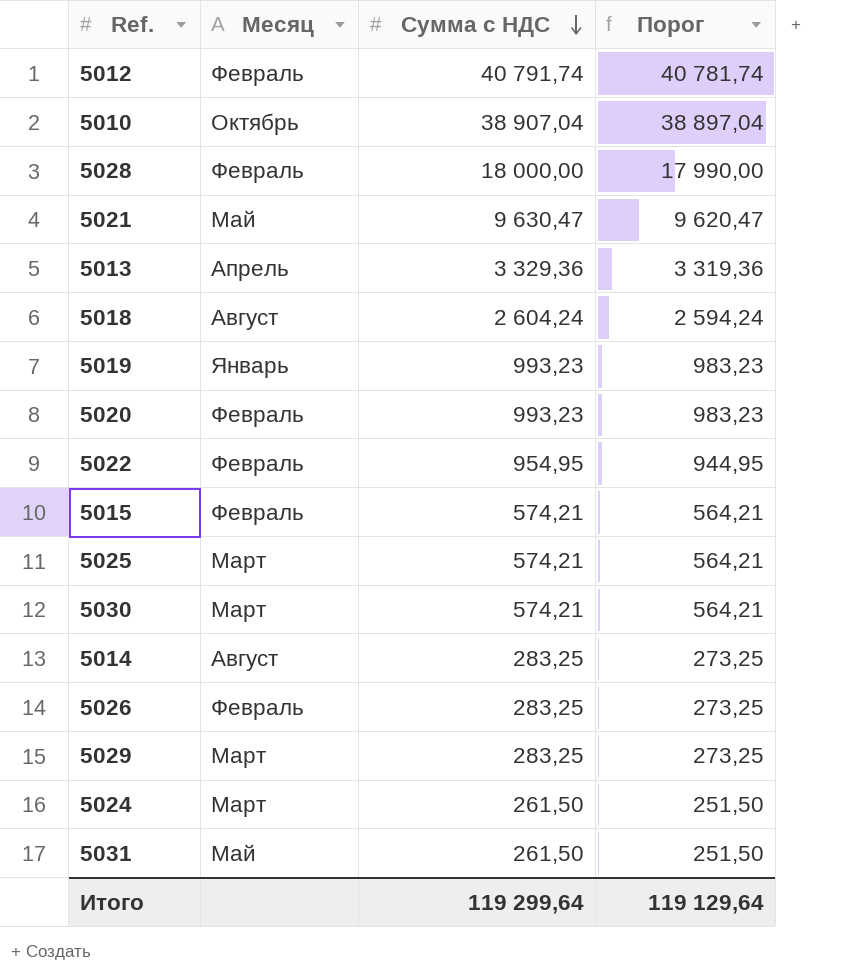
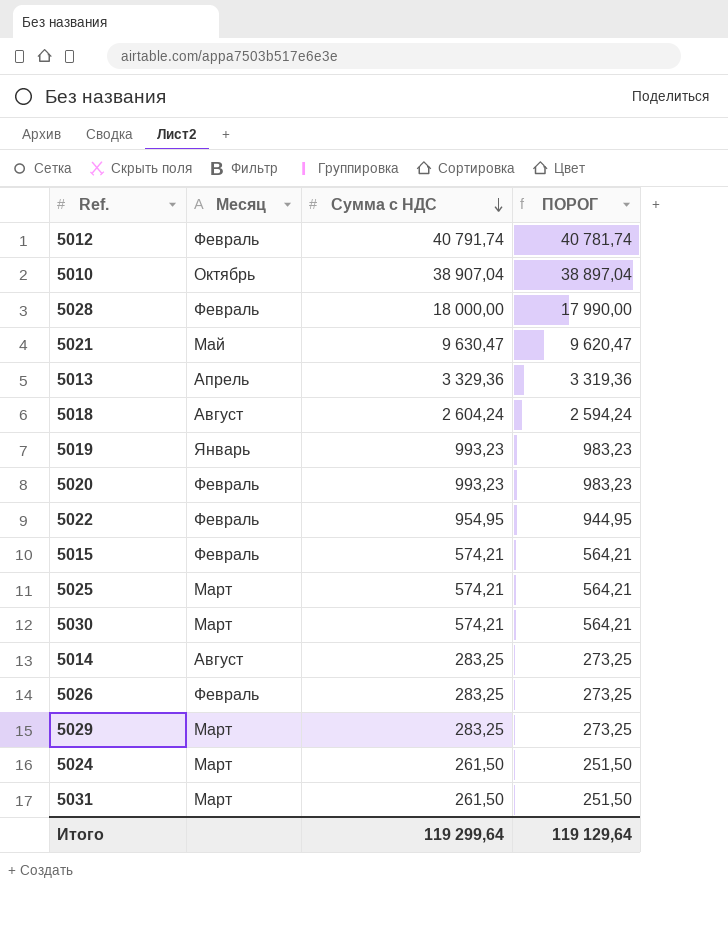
column name: Порог -> ПОРОГ
5031 | Месяц: Май -> Март

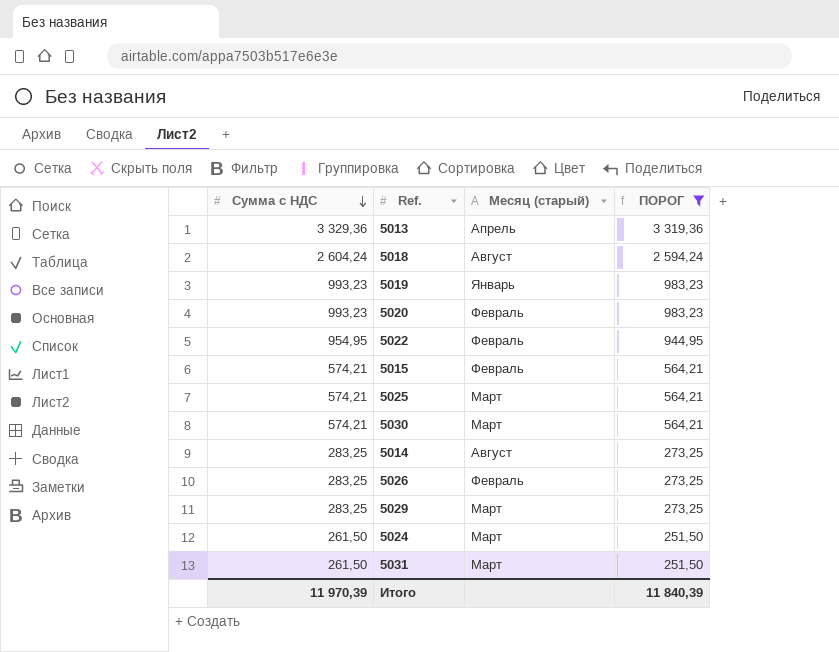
filter: none -> ПОРОГ <= 3 319,36
column Сумма с НДС | position: 3 -> 1
column name: Месяц -> Месяц (старый)
Итого | Сумма с НДС: 119 299,64 -> 11 970,39
Итого | ПОРОГ: 119 129,64 -> 11 840,39

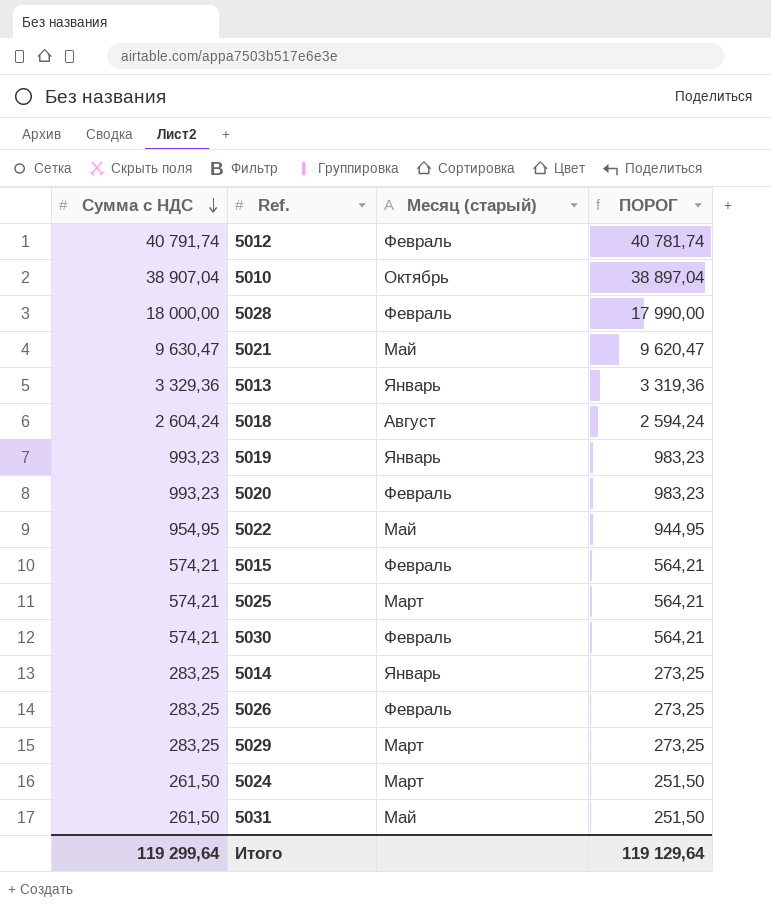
filter: ПОРОГ <= 3 319,36 -> none
5013 | Месяц (старый): Апрель -> Январь
5022 | Месяц (старый): Февраль -> Май
5030 | Месяц (старый): Март -> Февраль
5014 | Месяц (старый): Август -> Январь
5031 | Месяц (старый): Март -> Май
Итого | Сумма с НДС: 11 970,39 -> 119 299,64
Итого | ПОРОГ: 11 840,39 -> 119 129,64

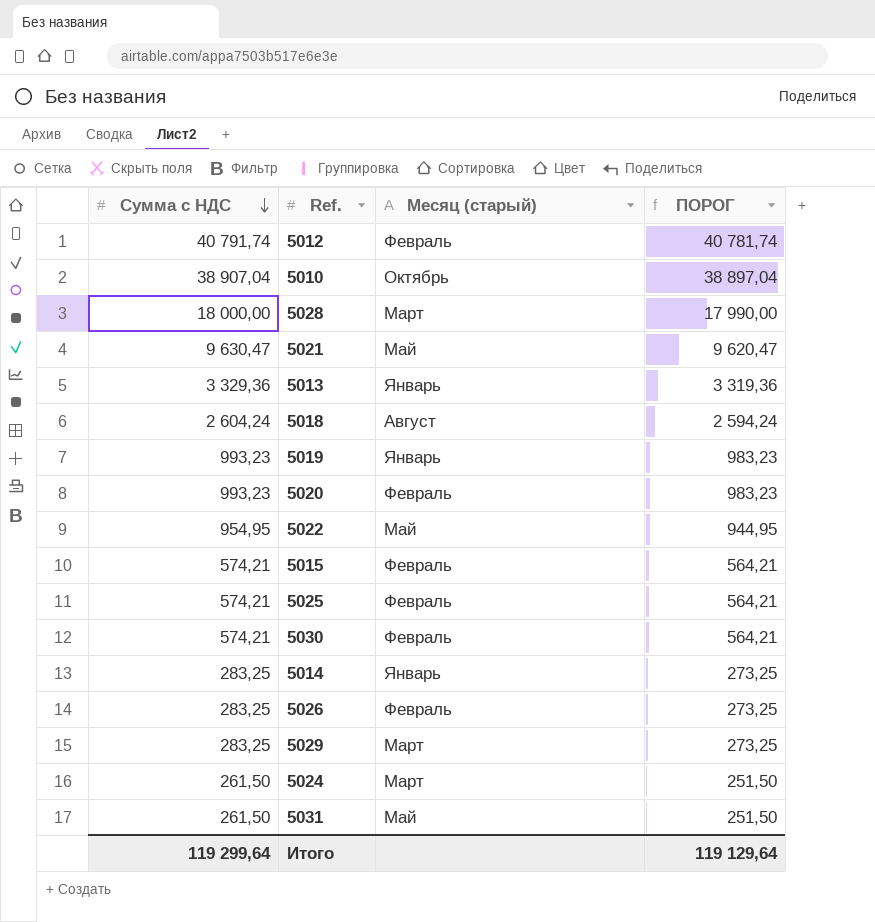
5028 | Месяц (старый): Февраль -> Март
5025 | Месяц (старый): Март -> Февраль

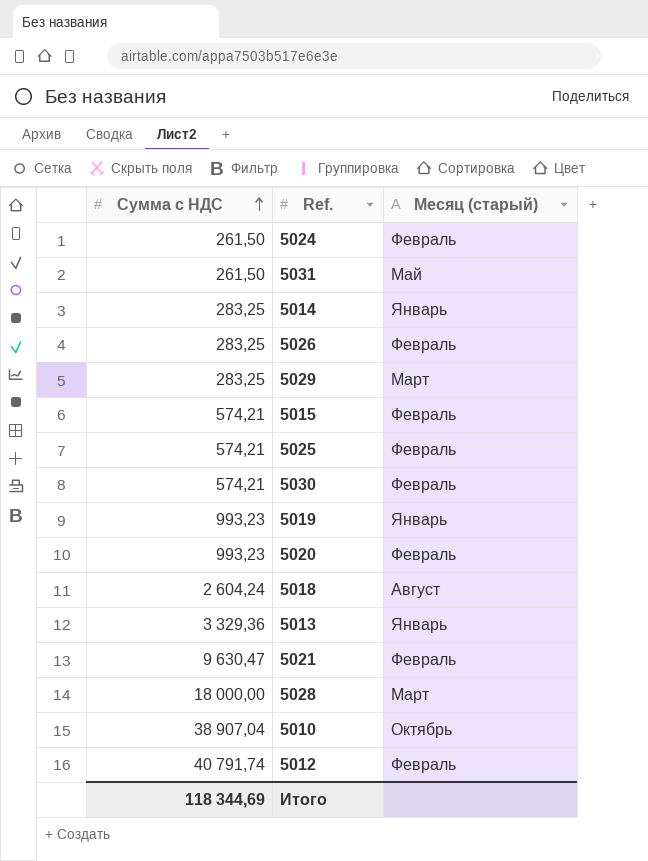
row order: Сумма с НДС descending -> Сумма с НДС ascending
column ПОРОГ | formula: [Сумма с НДС] - 10 -> none
row 5022: 954,95 | Май | 944,95 -> none
5024 | Месяц (старый): Март -> Февраль
5021 | Месяц (старый): Май -> Февраль
Итого | Сумма с НДС: 119 299,64 -> 118 344,69

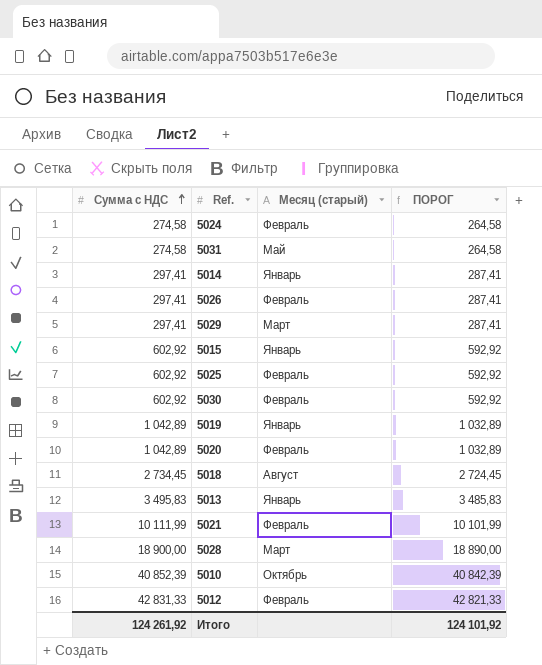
column ПОРОГ | formula: none -> [Сумма с НДС] - 10
5024 | Сумма с НДС: 261,50 -> 274,58
5031 | Сумма с НДС: 261,50 -> 274,58
5014 | Сумма с НДС: 283,25 -> 297,41
5026 | Сумма с НДС: 283,25 -> 297,41
5029 | Сумма с НДС: 283,25 -> 297,41
5015 | Сумма с НДС: 574,21 -> 602,92
5015 | Месяц (старый): Февраль -> Январь
5025 | Сумма с НДС: 574,21 -> 602,92
5030 | Сумма с НДС: 574,21 -> 602,92
5019 | Сумма с НДС: 993,23 -> 1 042,89
5020 | Сумма с НДС: 993,23 -> 1 042,89
5018 | Сумма с НДС: 2 604,24 -> 2 734,45
5013 | Сумма с НДС: 3 329,36 -> 3 495,83
5021 | Сумма с НДС: 9 630,47 -> 10 111,99
5028 | Сумма с НДС: 18 000,00 -> 18 900,00
5010 | Сумма с НДС: 38 907,04 -> 40 852,39
5012 | Сумма с НДС: 40 791,74 -> 42 831,33
Итого | Сумма с НДС: 118 344,69 -> 124 261,92

